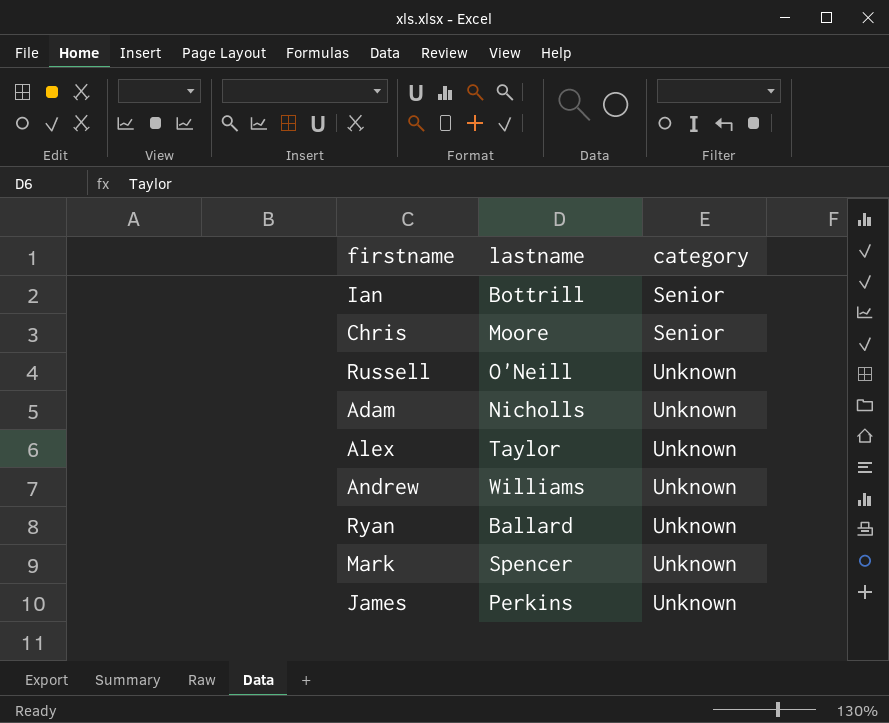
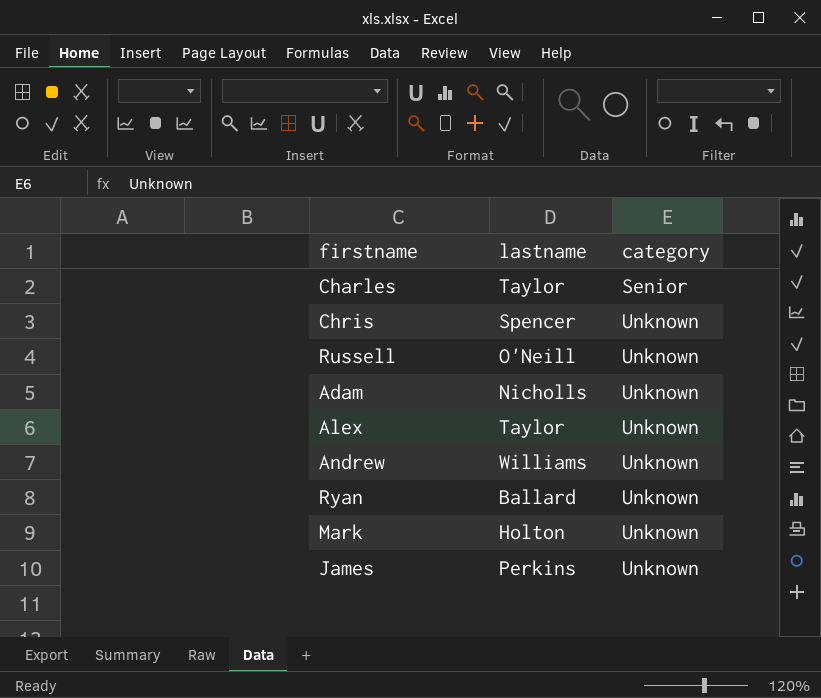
row Ian: Bottrill | Senior -> none
row Charles: none -> Taylor | Senior
Chris | lastname: Moore -> Spencer
Chris | category: Senior -> Unknown
Mark | lastname: Spencer -> Holton

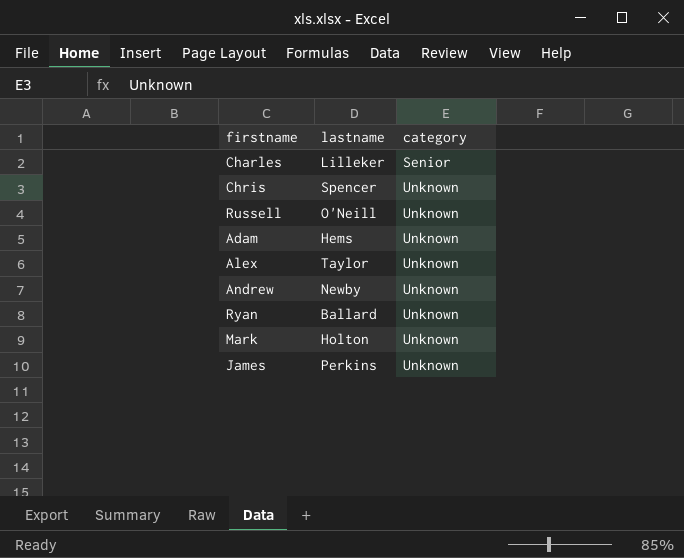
Charles | lastname: Taylor -> Lilleker
Adam | lastname: Nicholls -> Hems
Andrew | lastname: Williams -> Newby

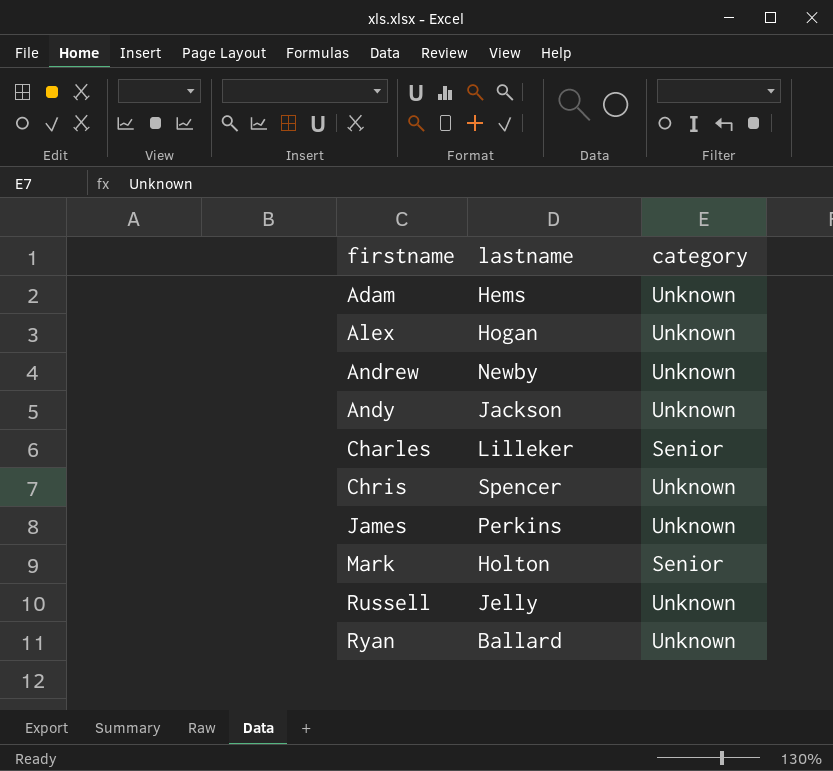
row order: category ascending -> firstname ascending
Alex | lastname: Taylor -> Hogan
row Andy: none -> Jackson | Unknown
Mark | category: Unknown -> Senior
Russell | lastname: O'Neill -> Jelly

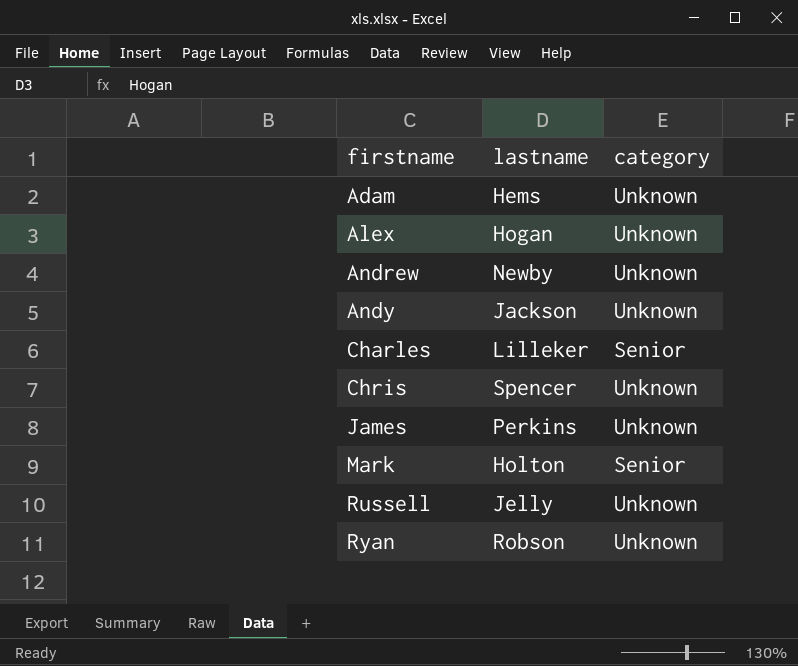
Ryan | lastname: Ballard -> Robson

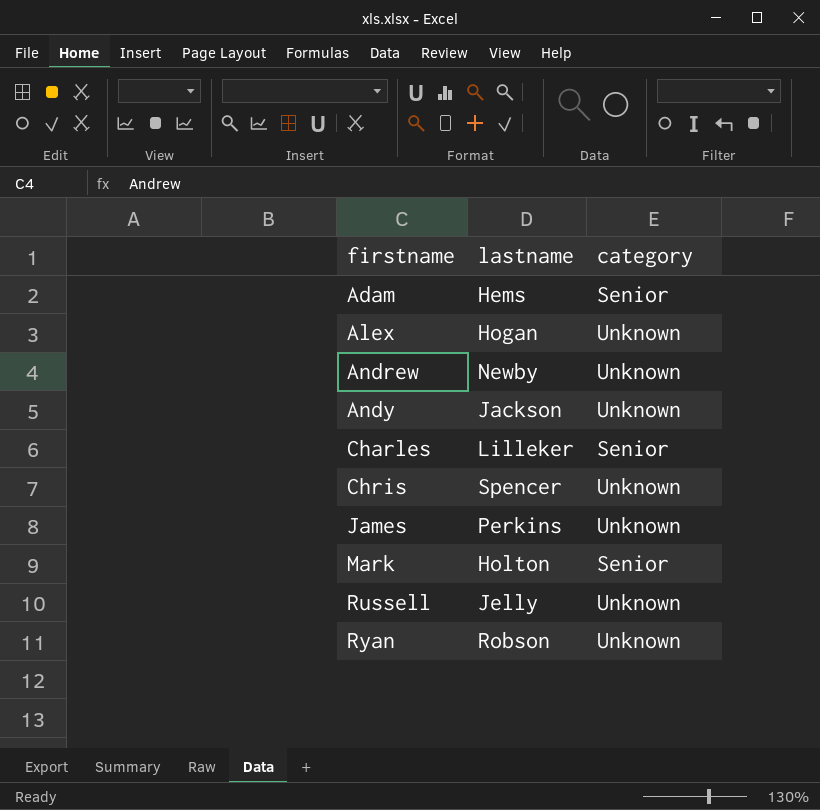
Adam | category: Unknown -> Senior

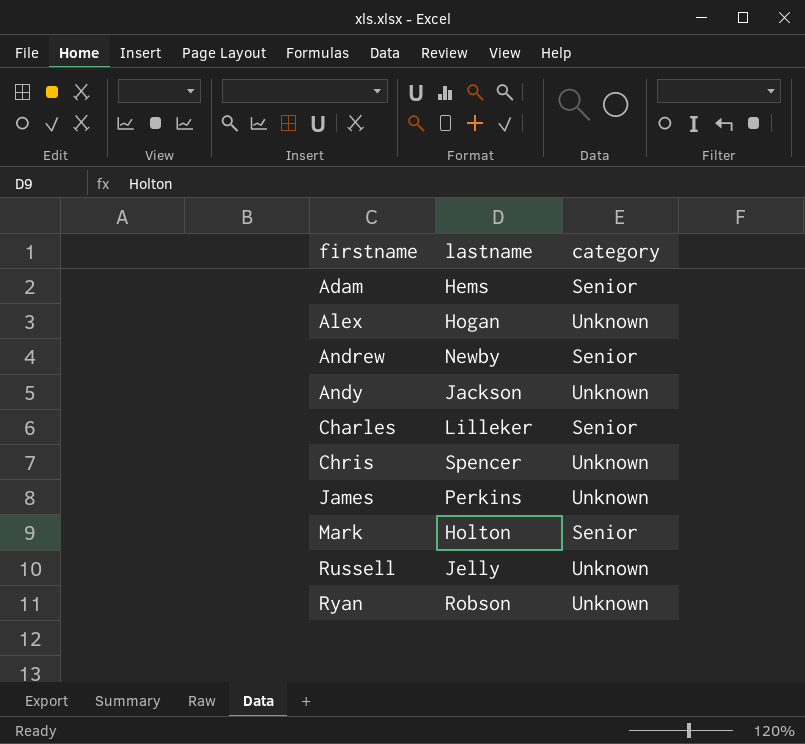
Andrew | category: Unknown -> Senior

